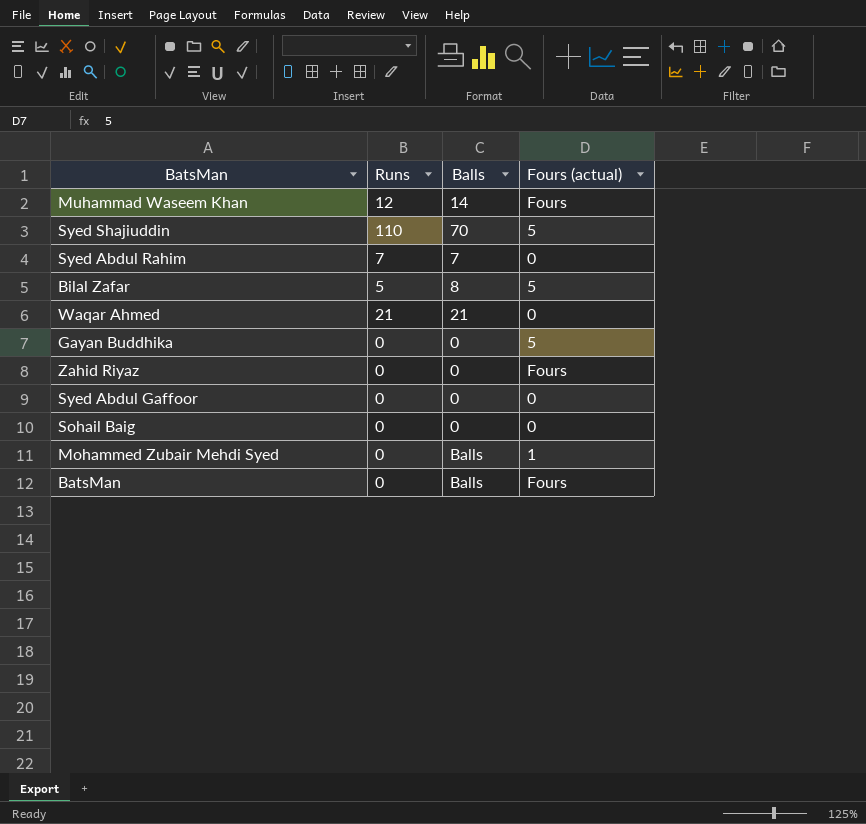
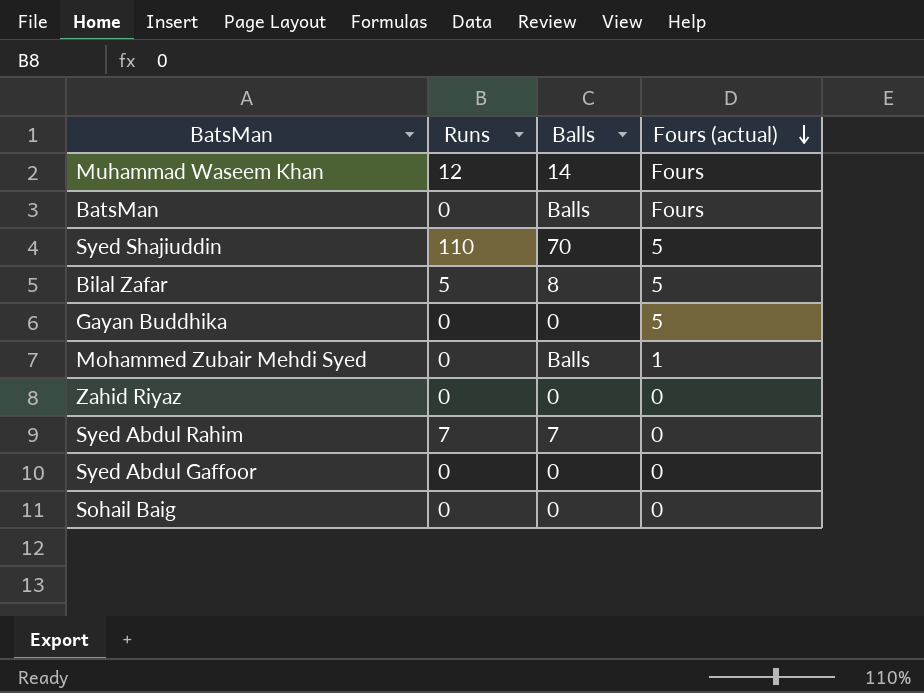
row order: none -> Fours (actual) descending
row Waqar Ahmed: 21 | 21 | 0 -> none
Zahid Riyaz | Fours (actual): Fours -> 0

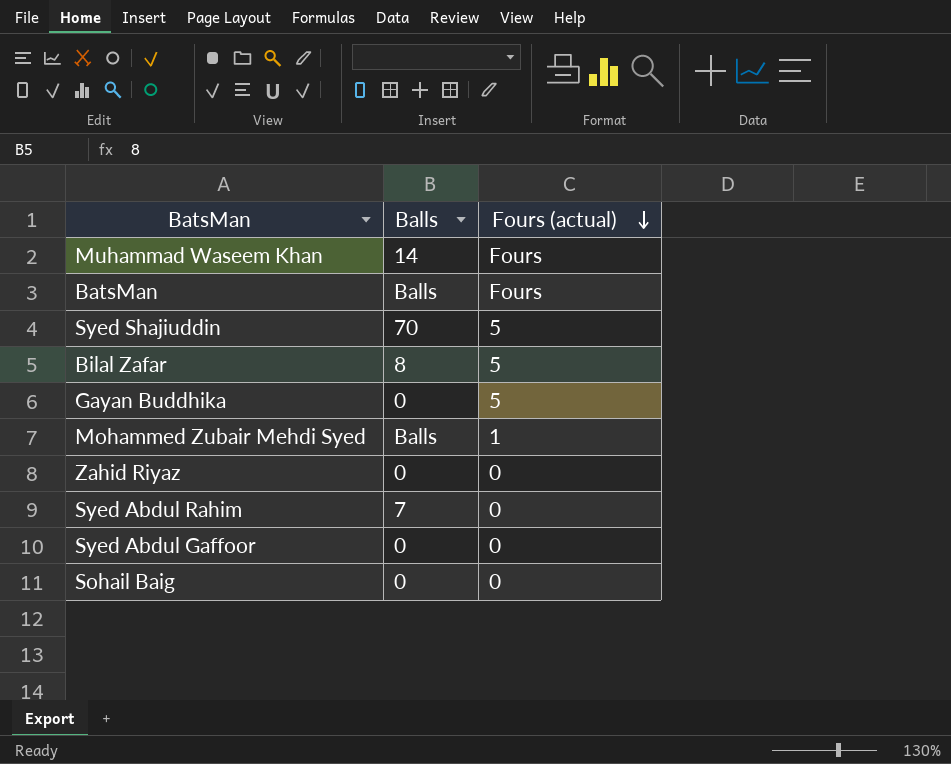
column Runs | position: 2 -> none

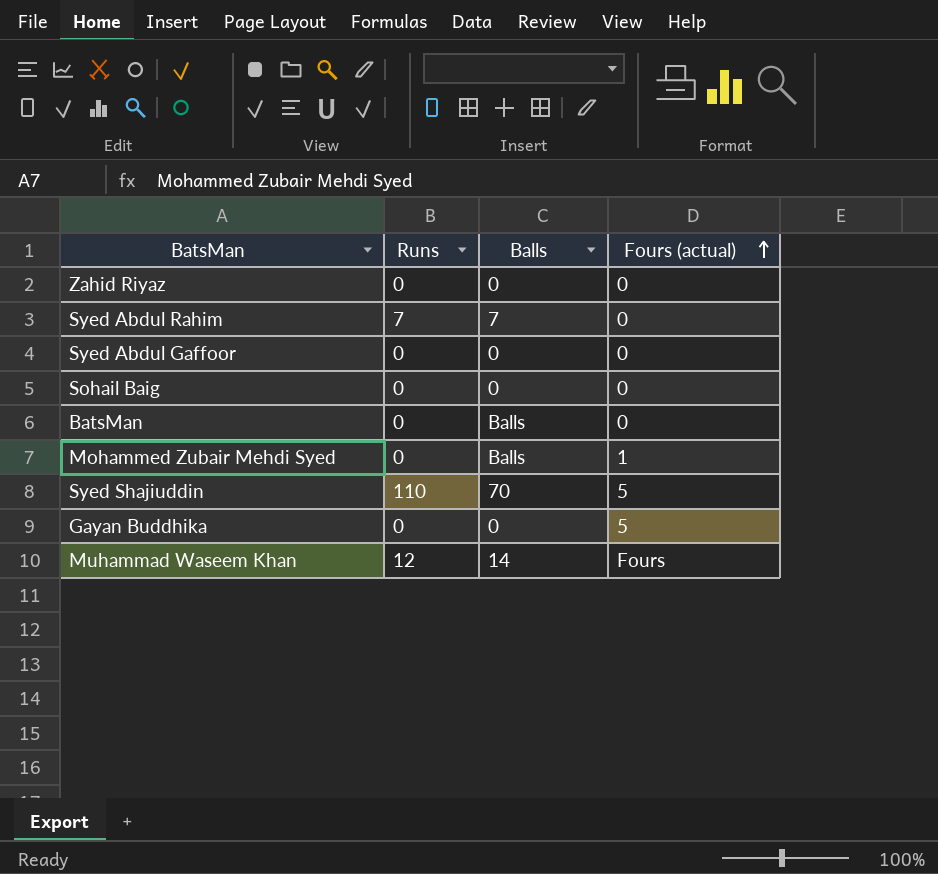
row order: Fours (actual) descending -> Fours (actual) ascending
column Runs | position: none -> 2
row Bilal Zafar: 8 | 5 -> none
BatsMan | Fours (actual): Fours -> 0

